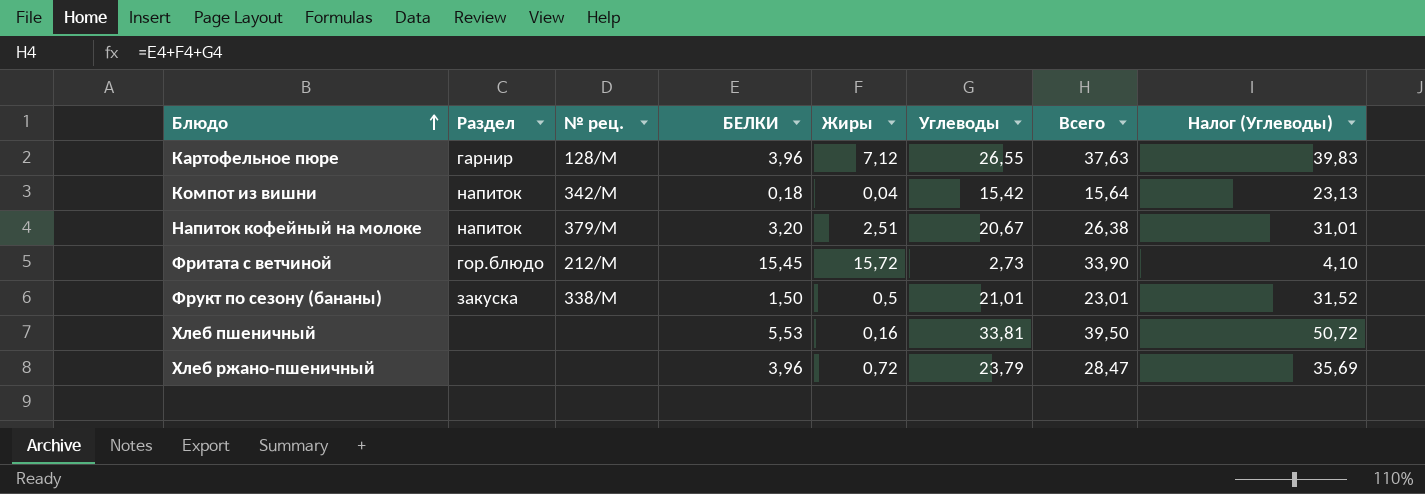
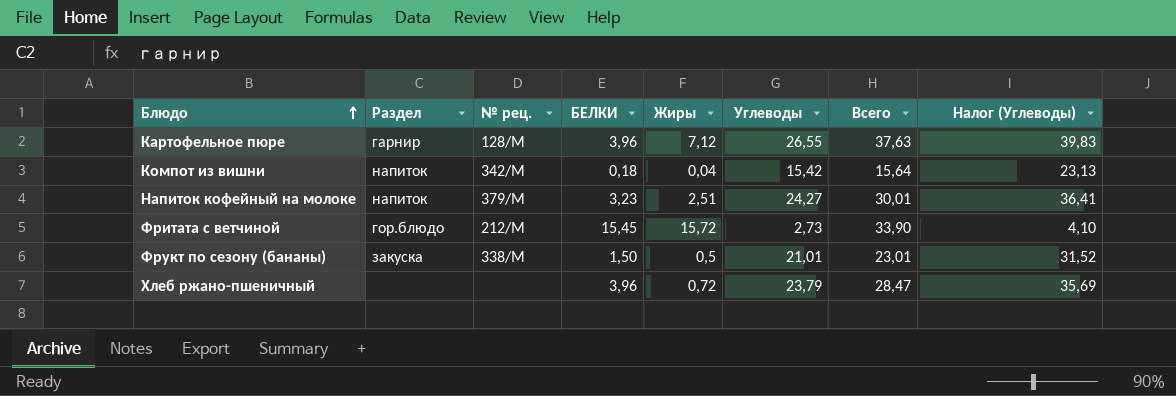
row Хлеб пшеничный: none | none | 5,53 | 0,16 | 33,81 | 39,50 | 50,72 -> none
Напиток кофейный на молоке | БЕЛКИ: 3,20 -> 3,23
Напиток кофейный на молоке | Углеводы: 20,67 -> 24,27
Напиток кофейный на молоке | Всего: 26,38 -> 30,01
Напиток кофейный на молоке | Налог (Углеводы): 31,01 -> 36,41

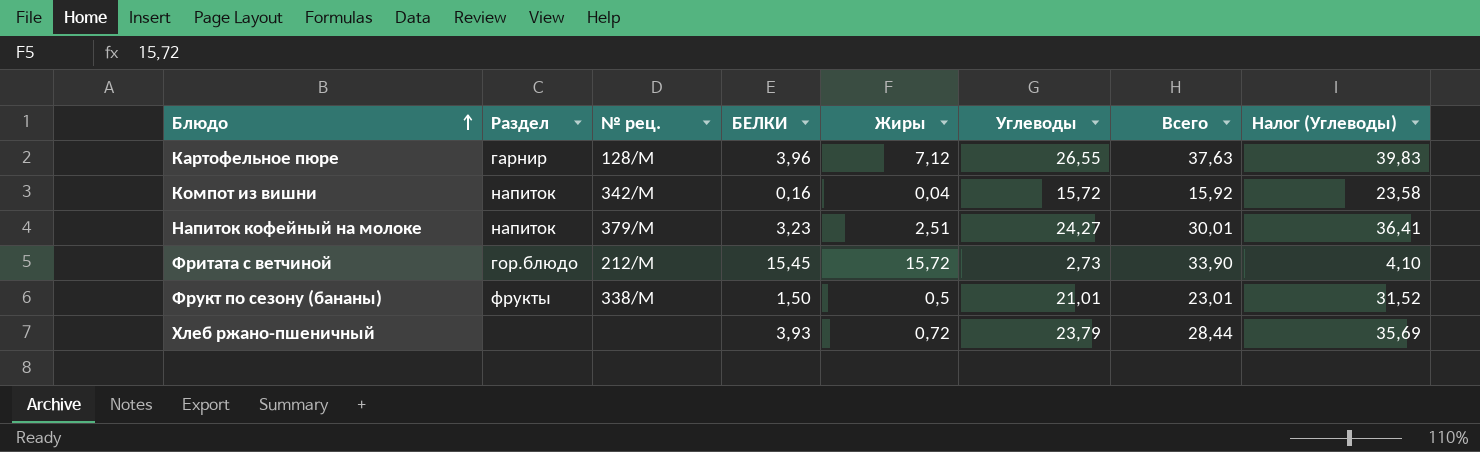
Компот из вишни | БЕЛКИ: 0,18 -> 0,16
Компот из вишни | Углеводы: 15,42 -> 15,72
Компот из вишни | Всего: 15,64 -> 15,92
Компот из вишни | Налог (Углеводы): 23,13 -> 23,58
Фрукт по сезону (бананы) | Раздел: закуска -> фрукты
Хлеб ржано-пшеничный | БЕЛКИ: 3,96 -> 3,93
Хлеб ржано-пшеничный | Всего: 28,47 -> 28,44

